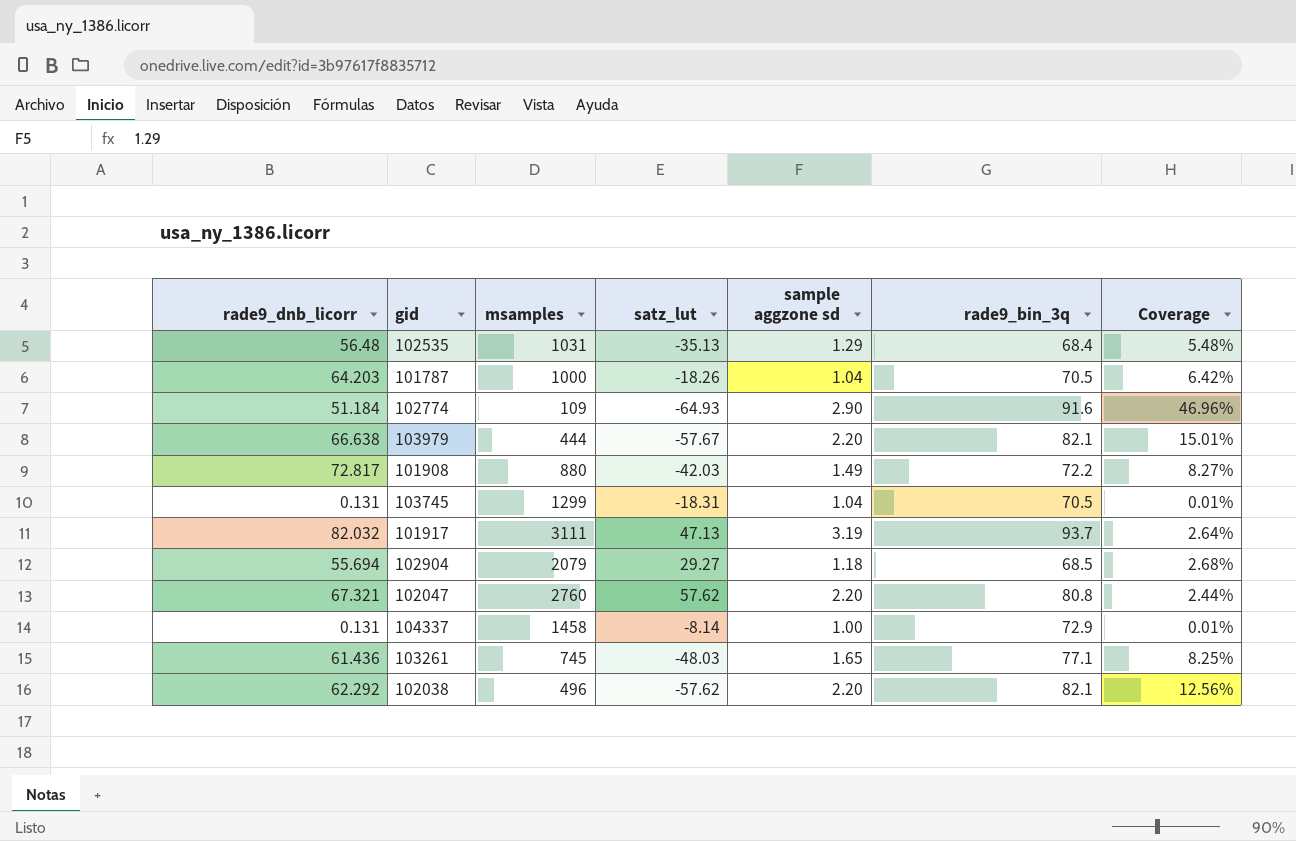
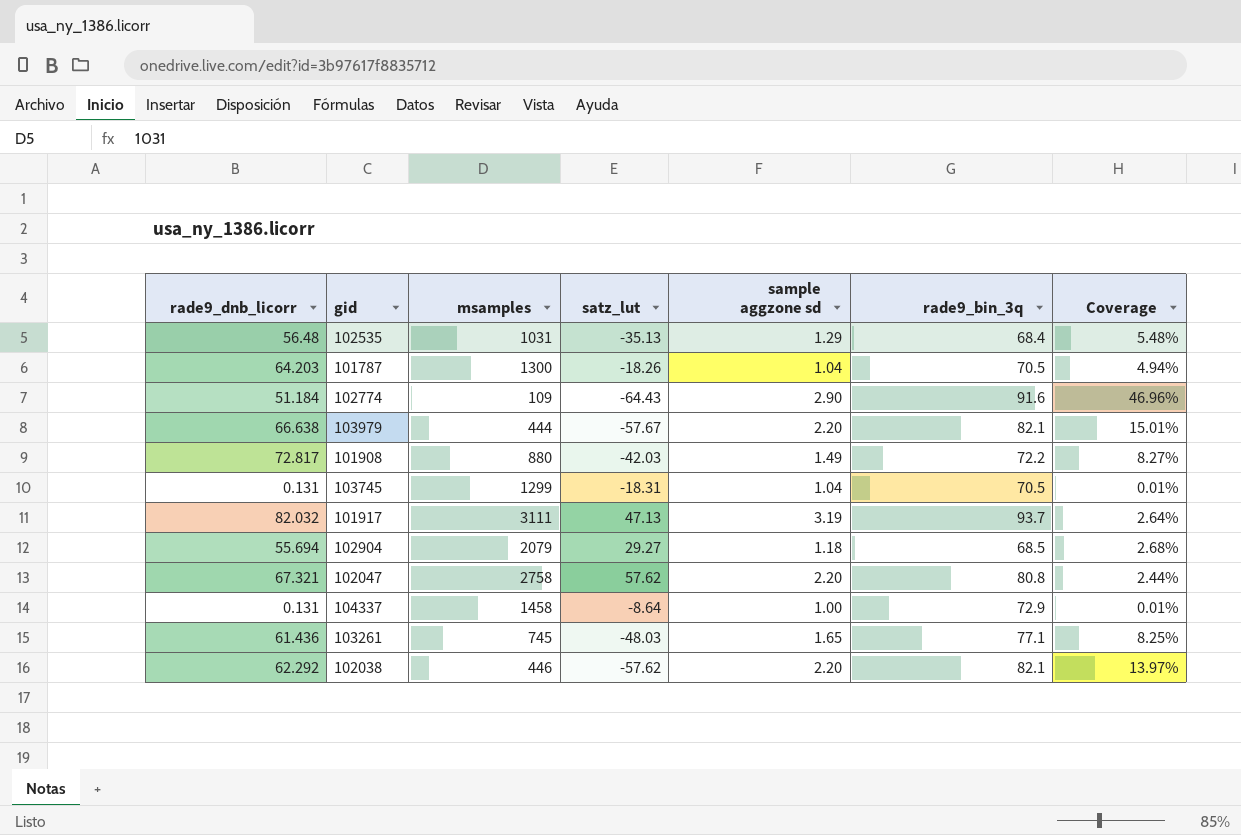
101787 | msamples: 1000 -> 1300
101787 | Coverage: 6.42% -> 4.94%
102774 | satz_lut: -64.93 -> -64.43
102047 | msamples: 2760 -> 2758
104337 | satz_lut: -8.14 -> -8.64
102038 | msamples: 496 -> 446
102038 | Coverage: 12.56% -> 13.97%

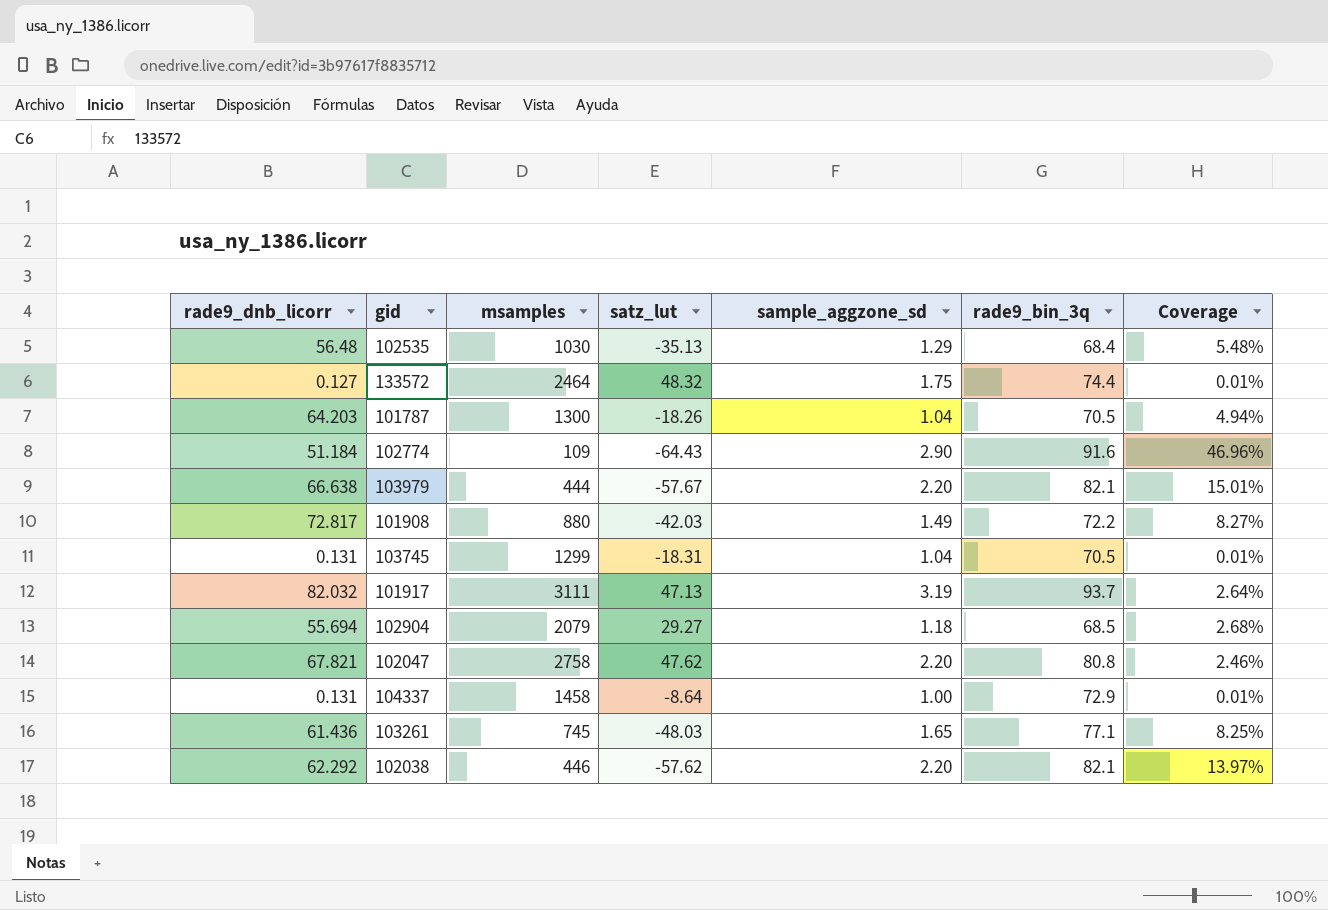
column name: sample aggzone sd -> sample_aggzone_sd
102535 | msamples: 1031 -> 1030
row 133572: none -> 0.127 | 2464 | 48.32 | 1.75 | 74.4 | 0.01%
102047 | rade9_dnb_licorr: 67.321 -> 67.821
102047 | satz_lut: 57.62 -> 47.62
102047 | Coverage: 2.44% -> 2.46%

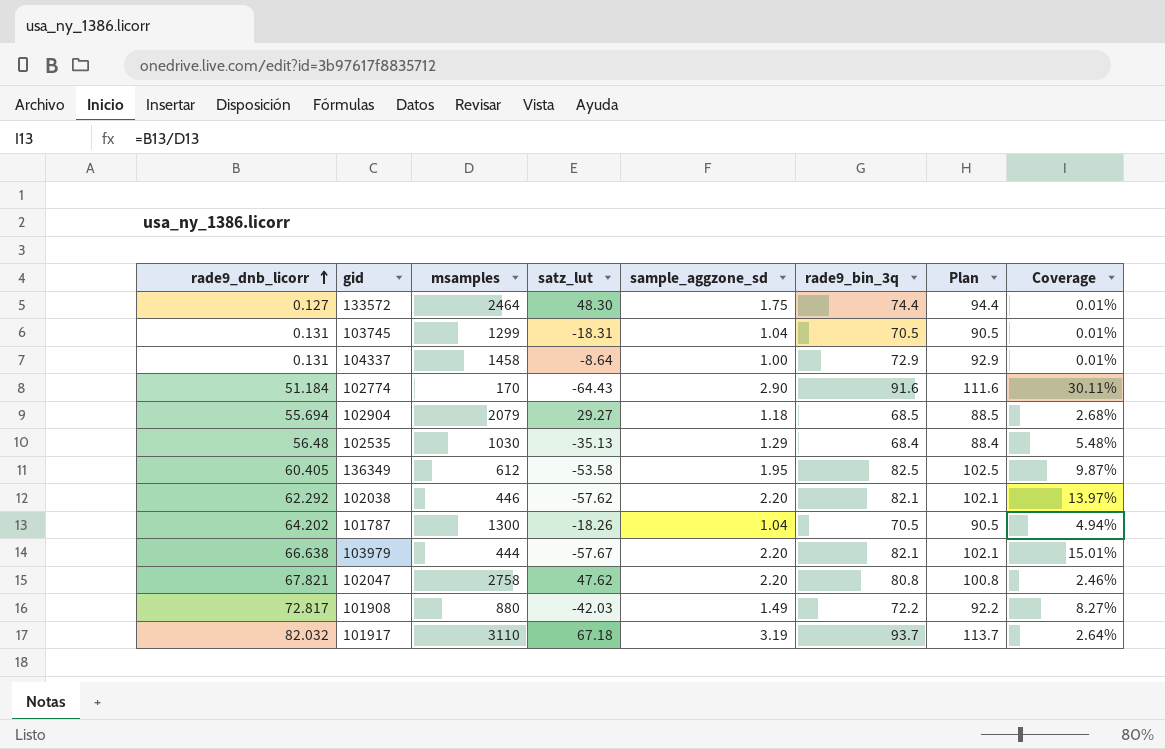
row order: none -> rade9_dnb_licorr ascending
column Plan | formula: none -> [rade9_bin_3q] + 20
row 103261: 61.436 | 745 | -48.03 | 1.65 | 77.1 | 8.25% -> none
133572 | satz_lut: 48.32 -> 48.30
102774 | msamples: 109 -> 170
102774 | Coverage: 46.96% -> 30.11%
row 136349: none -> 60.405 | 612 | -53.58 | 1.95 | 82.5 | 102.5 | 9.87%
101787 | rade9_dnb_licorr: 64.203 -> 64.202
101917 | msamples: 3111 -> 3110
101917 | satz_lut: 47.13 -> 67.18

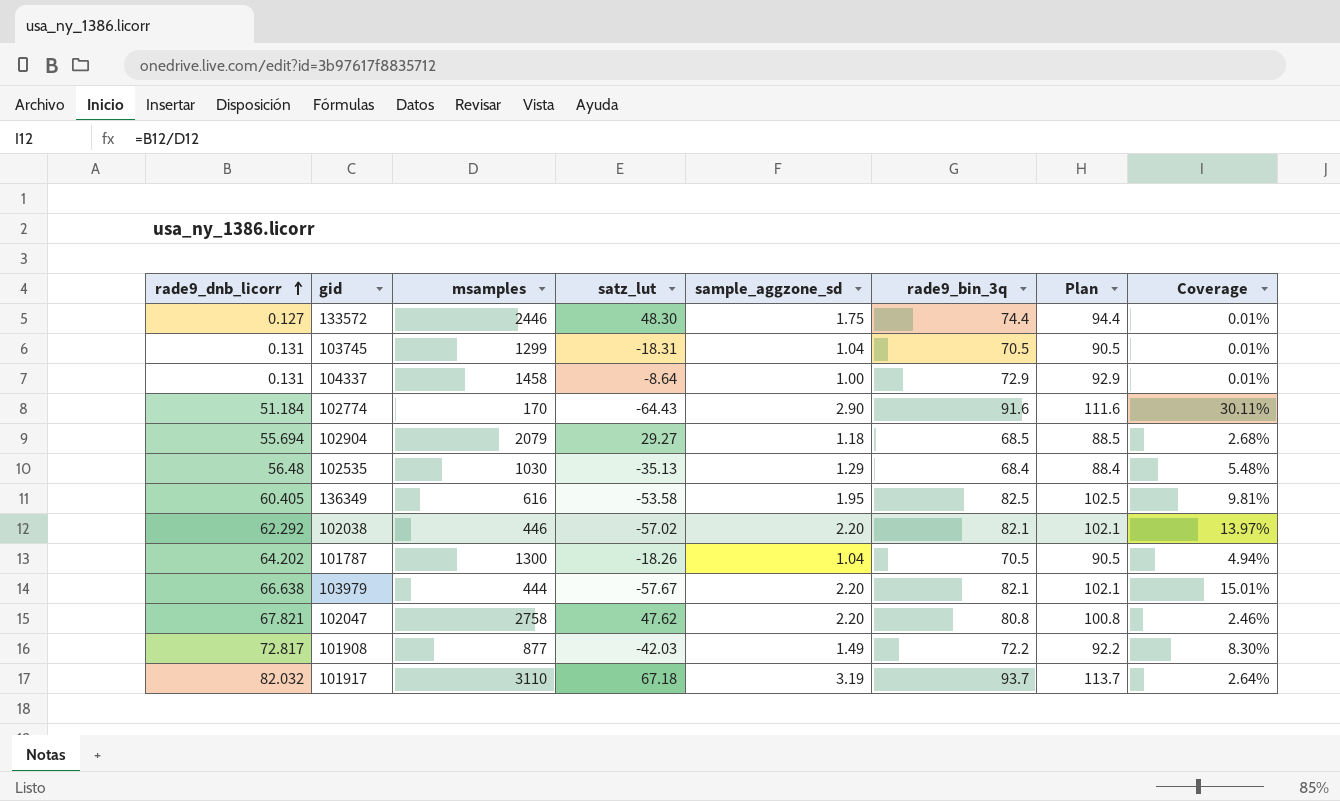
133572 | msamples: 2464 -> 2446
136349 | msamples: 612 -> 616
136349 | Coverage: 9.87% -> 9.81%
102038 | satz_lut: -57.62 -> -57.02
101908 | msamples: 880 -> 877
101908 | Coverage: 8.27% -> 8.30%

